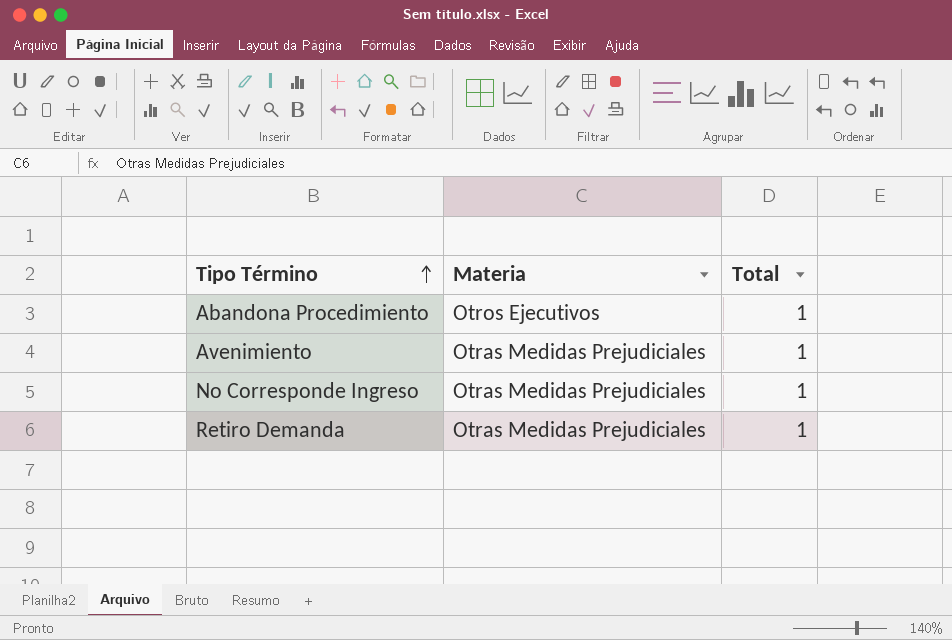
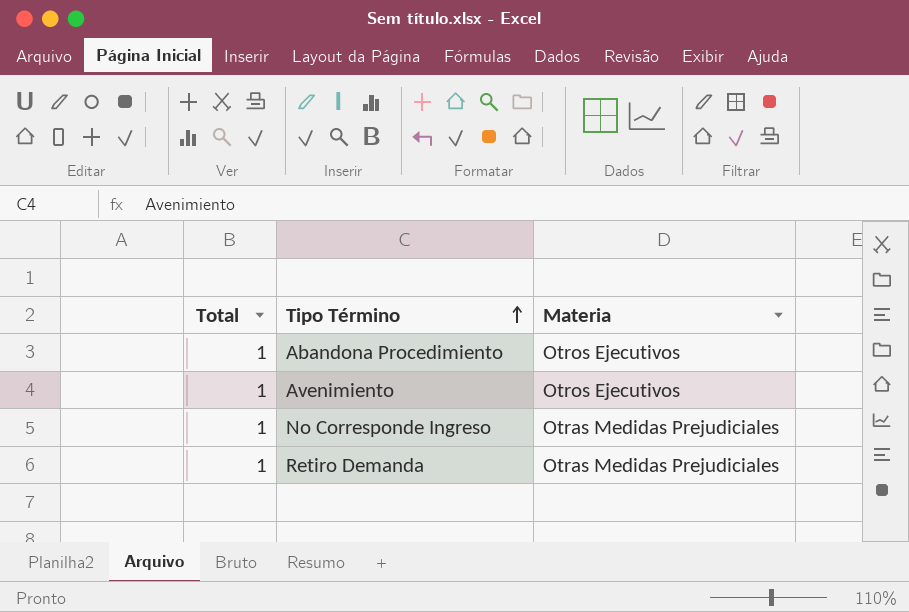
column Total | position: 3 -> 1
Avenimiento | Materia: Otras Medidas Prejudiciales -> Otros Ejecutivos

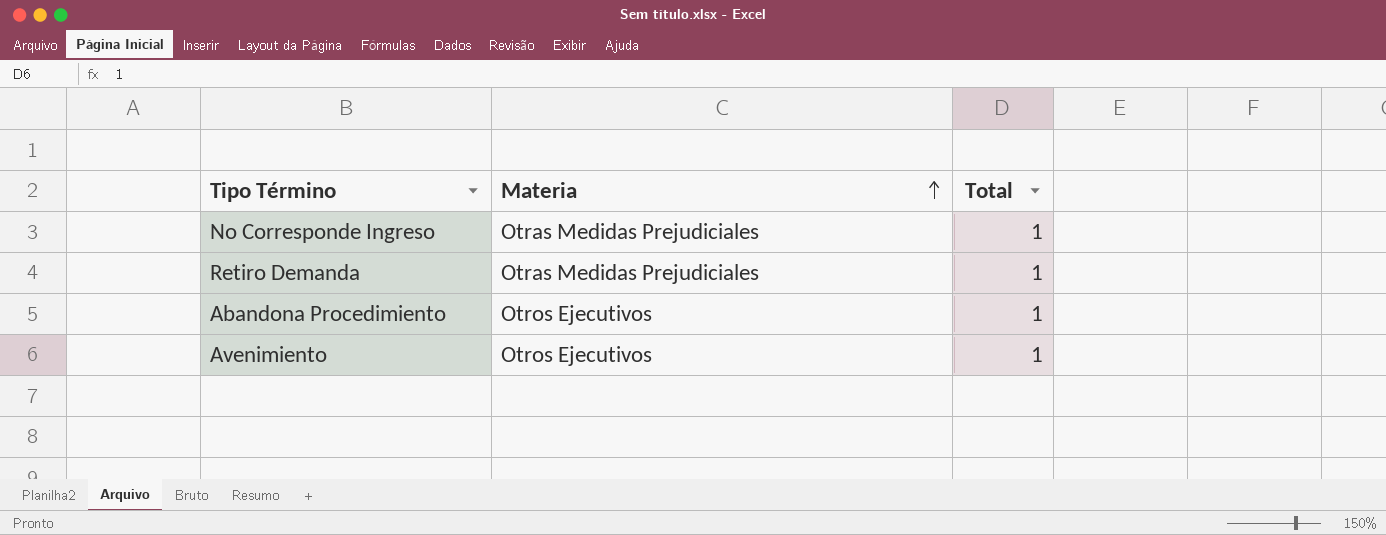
row order: Tipo Término ascending -> Materia ascending
column Total | position: 1 -> 3

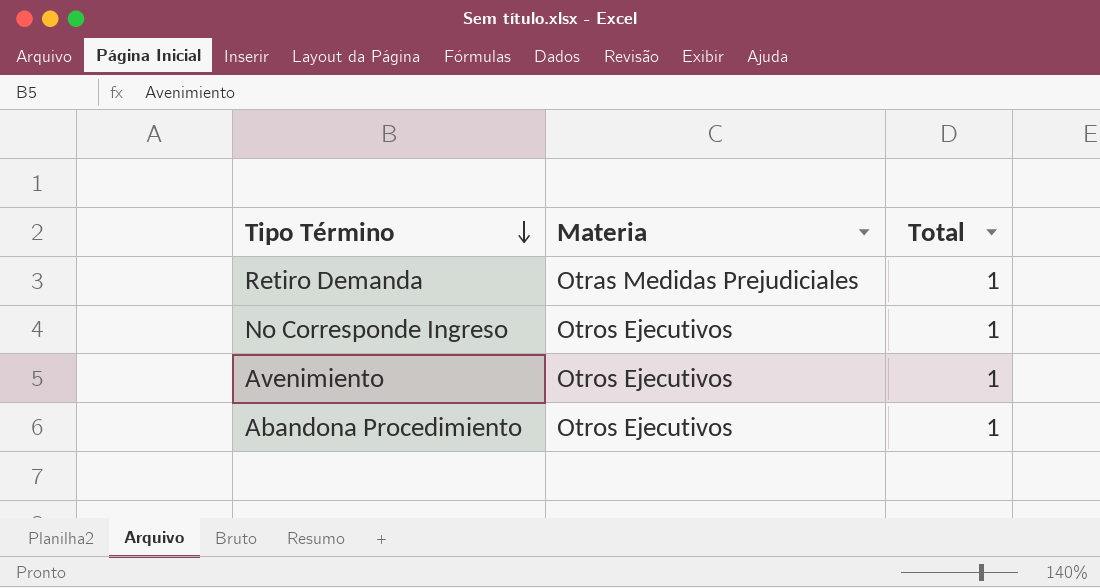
row order: Materia ascending -> Tipo Término descending
No Corresponde Ingreso | Materia: Otras Medidas Prejudiciales -> Otros Ejecutivos

